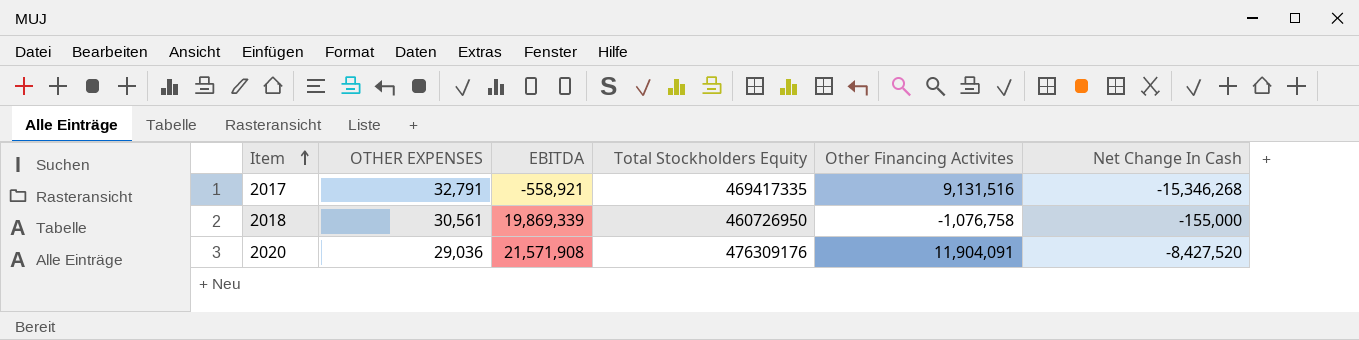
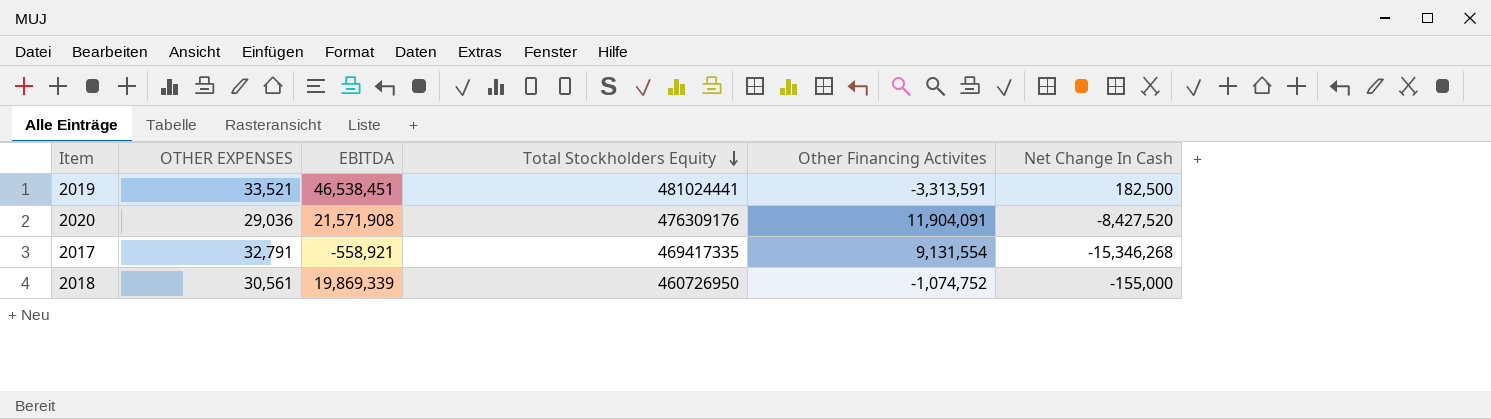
row order: Item ascending -> Total Stockholders Equity descending
row 2019: none -> 33,521 | 46,538,451 | 481024441 | -3,313,591 | 182,500
2017 | Other Financing Activites: 9,131,516 -> 9,131,554
2018 | Other Financing Activites: -1,076,758 -> -1,074,752

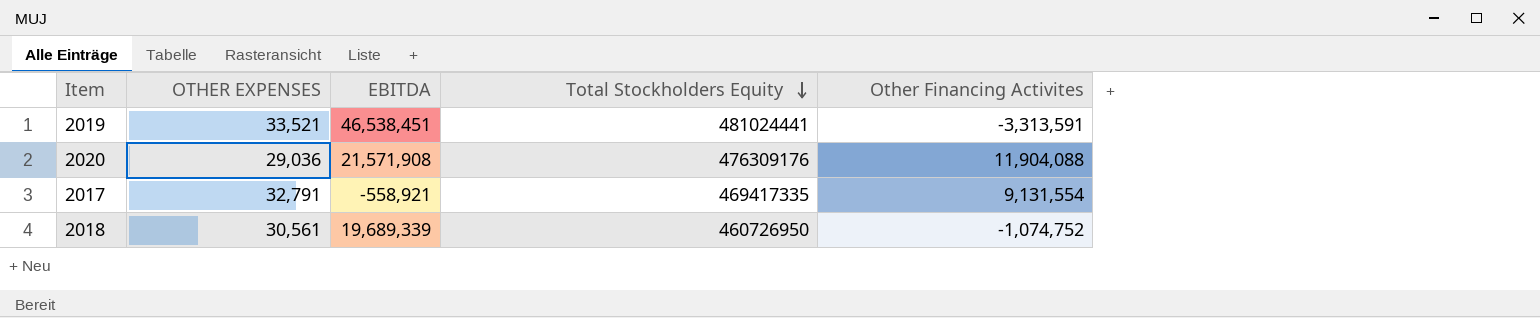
column Net Change In Cash | position: 6 -> none
2020 | Other Financing Activites: 11,904,091 -> 11,904,088
2018 | EBITDA: 19,869,339 -> 19,689,339

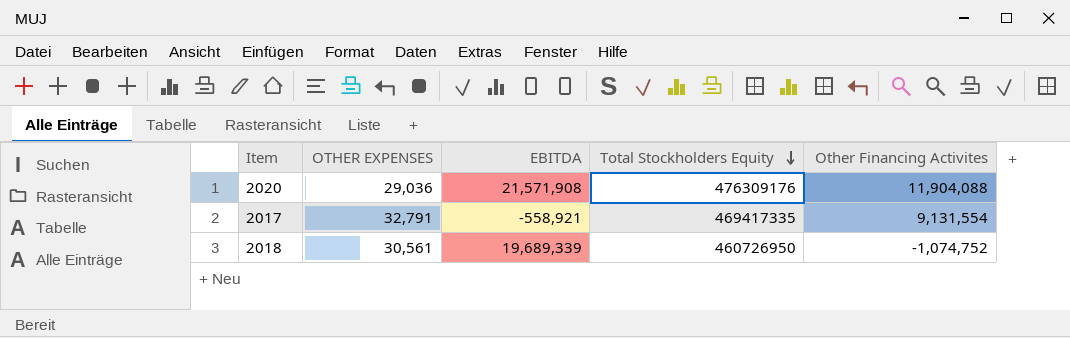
row 2019: 33,521 | 46,538,451 | 481024441 | -3,313,591 -> none

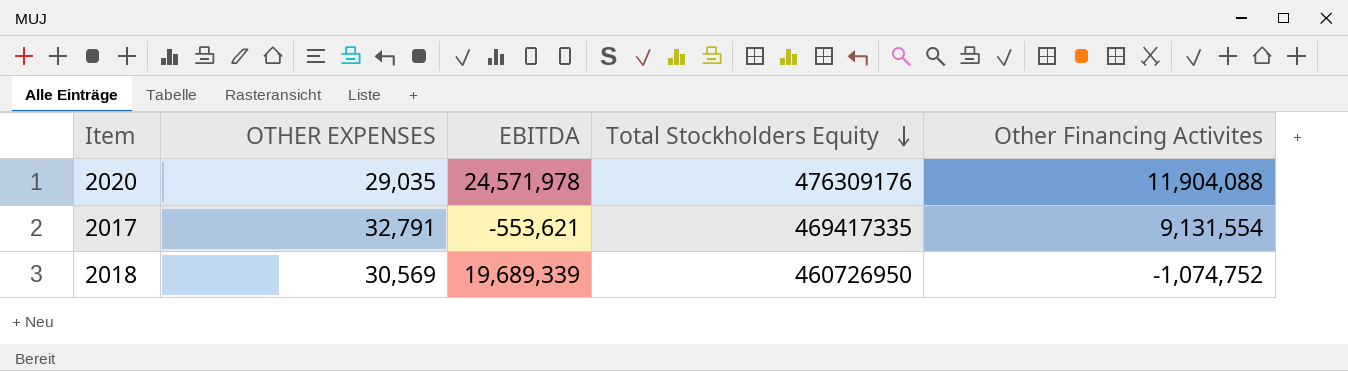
2020 | OTHER EXPENSES: 29,036 -> 29,035
2020 | EBITDA: 21,571,908 -> 24,571,978
2017 | EBITDA: -558,921 -> -553,621
2018 | OTHER EXPENSES: 30,561 -> 30,569

